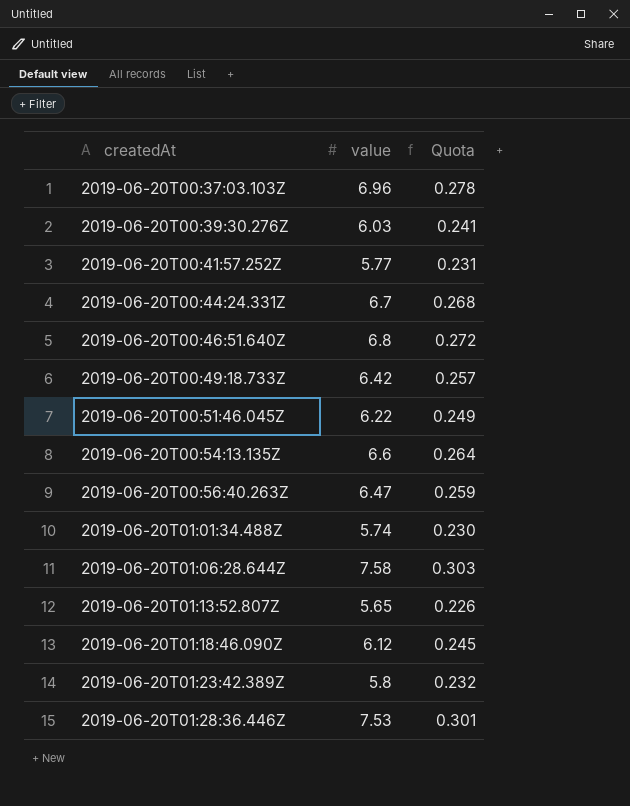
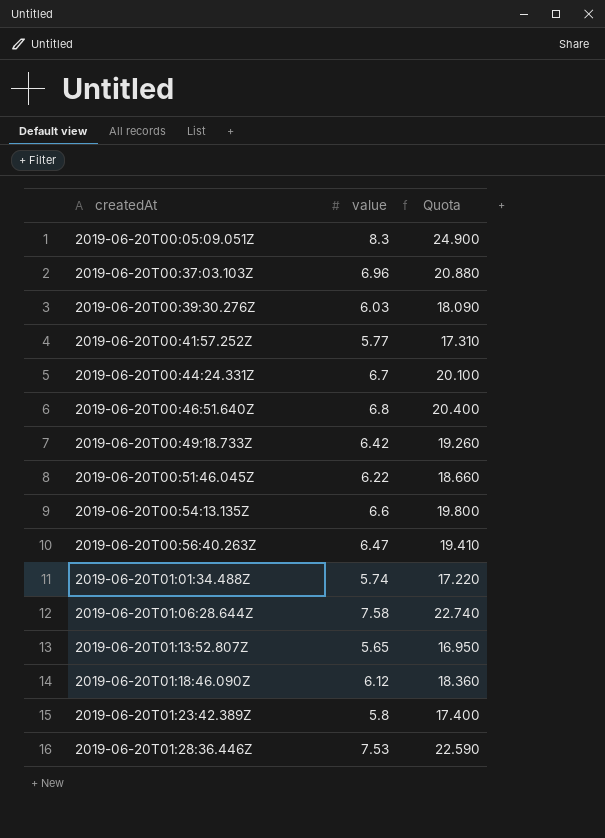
column Quota | formula: [value] * 0.04 -> [value] * 3
row 2019-06-20T00:05:09.051Z: none -> 8.3 | 24.900

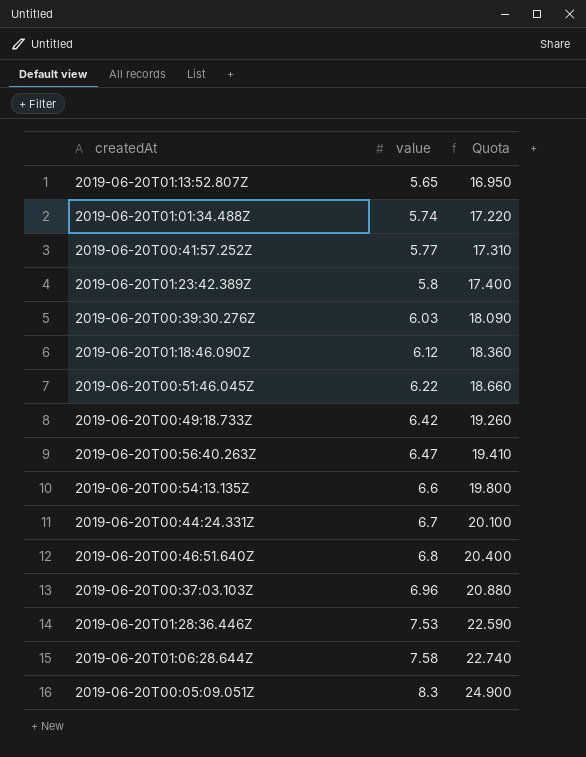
row order: createdAt ascending -> value ascending

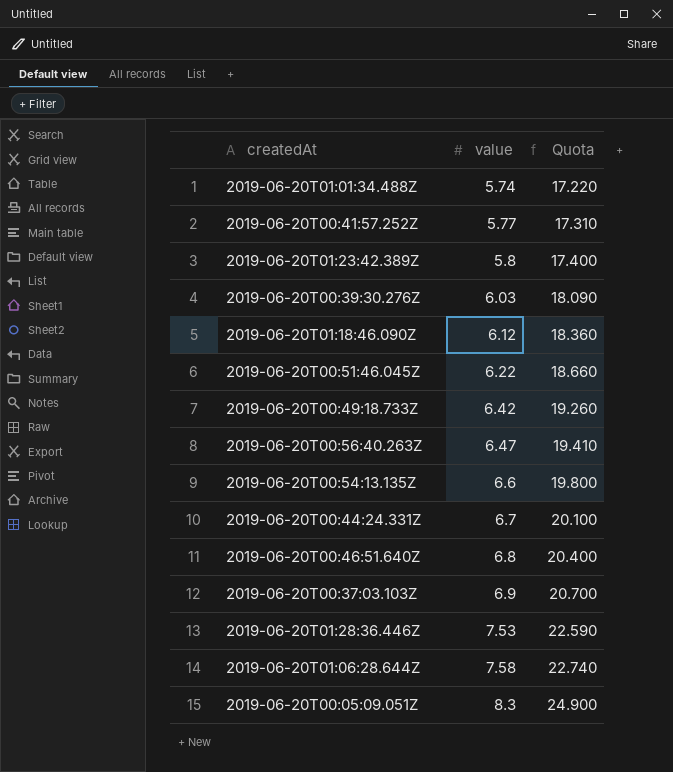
row 2019-06-20T01:13:52.807Z: 5.65 | 16.950 -> none
2019-06-20T00:37:03.103Z | value: 6.96 -> 6.9
2019-06-20T00:37:03.103Z | Quota: 20.880 -> 20.700

